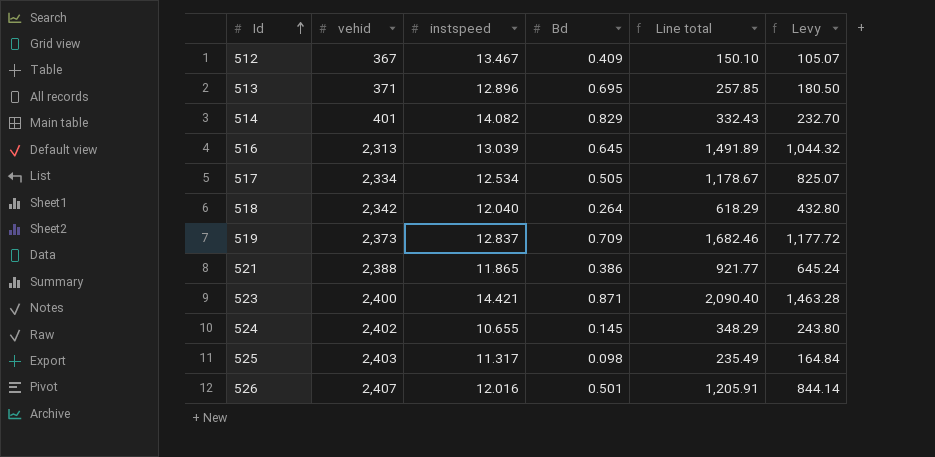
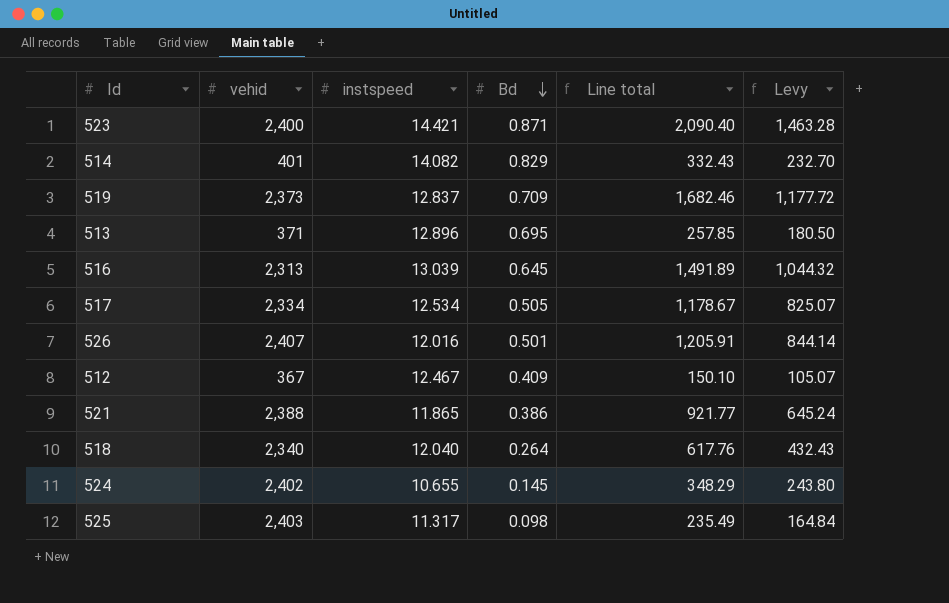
row order: Id ascending -> Bd descending
512 | instspeed: 13.467 -> 12.467
518 | vehid: 2,342 -> 2,340
518 | Line total: 618.29 -> 617.76
518 | Levy: 432.80 -> 432.43

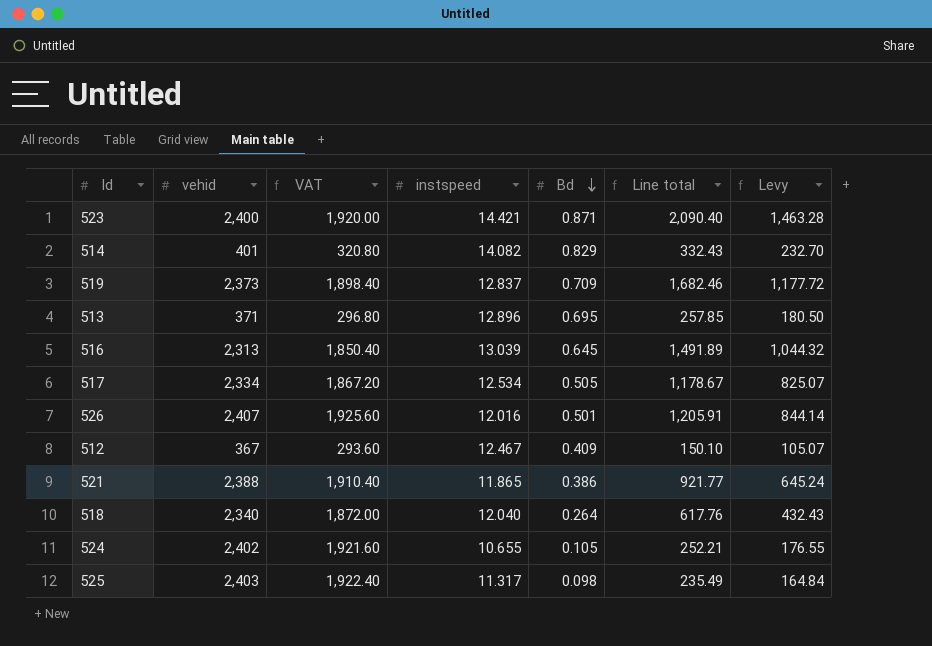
column VAT | formula: none -> [vehid] * 0.8
524 | Bd: 0.145 -> 0.105
524 | Line total: 348.29 -> 252.21
524 | Levy: 243.80 -> 176.55

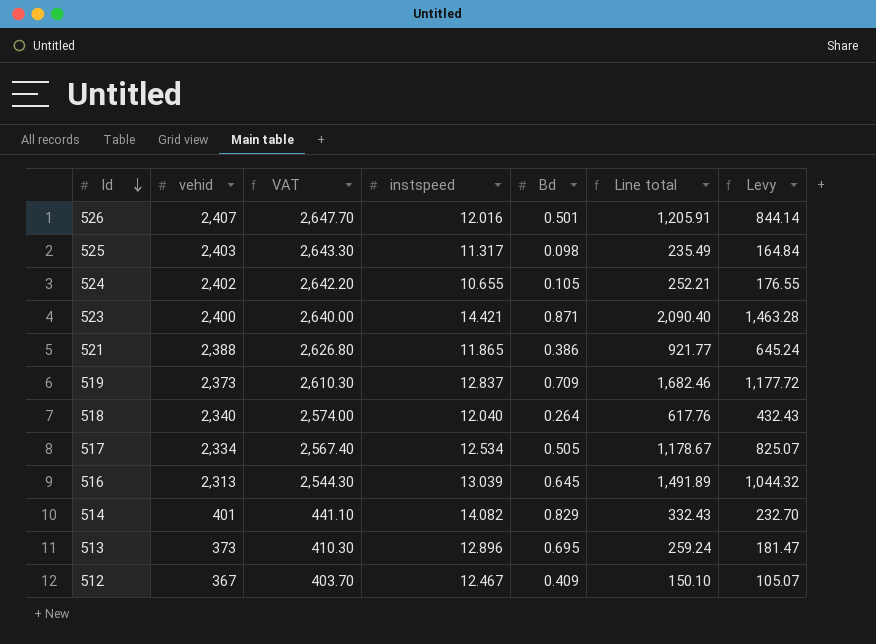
row order: Bd descending -> Id descending
column VAT | formula: [vehid] * 0.8 -> [vehid] * 1.1
513 | vehid: 371 -> 373
513 | Line total: 257.85 -> 259.24
513 | Levy: 180.50 -> 181.47

